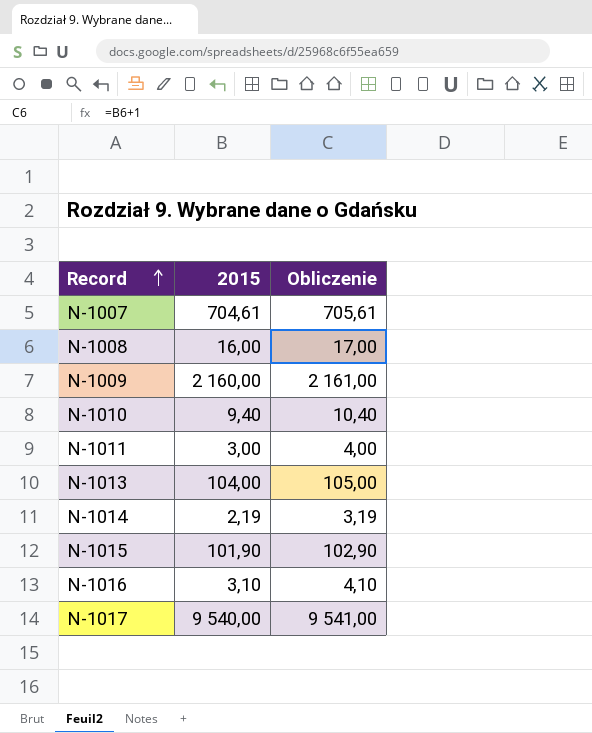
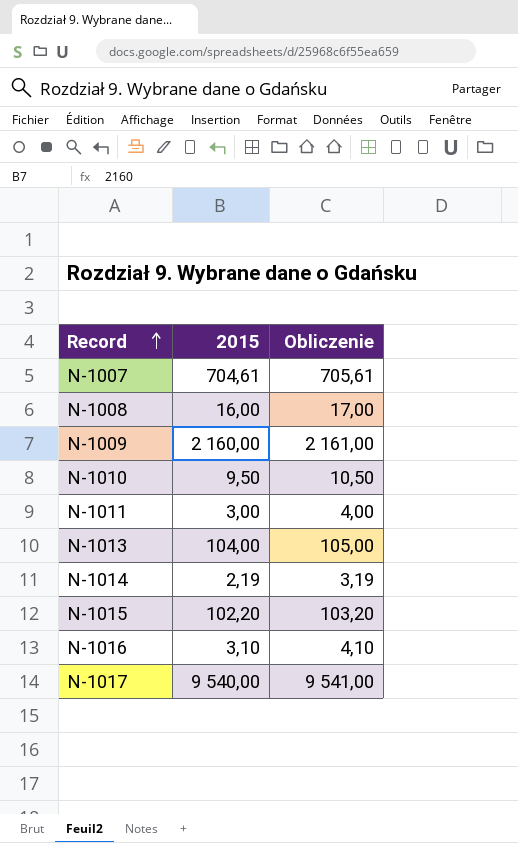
N-1010 | 2015: 9,40 -> 9,50
N-1010 | Obliczenie: 10,40 -> 10,50
N-1015 | 2015: 101,90 -> 102,20
N-1015 | Obliczenie: 102,90 -> 103,20

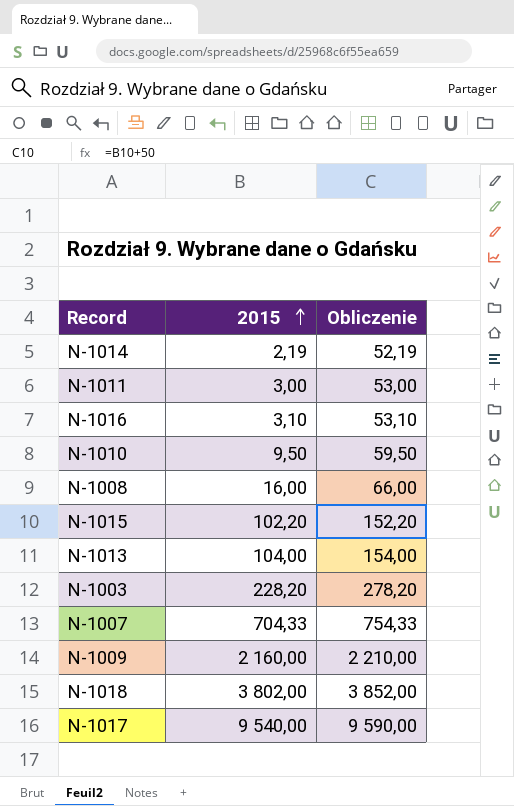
row order: Record ascending -> 2015 ascending
column Obliczenie | formula: [2015] + 1 -> [2015] + 50
row N-1003: none -> 228,20 | 278,20
N-1007 | 2015: 704,61 -> 704,33
row N-1018: none -> 3 802,00 | 3 852,00

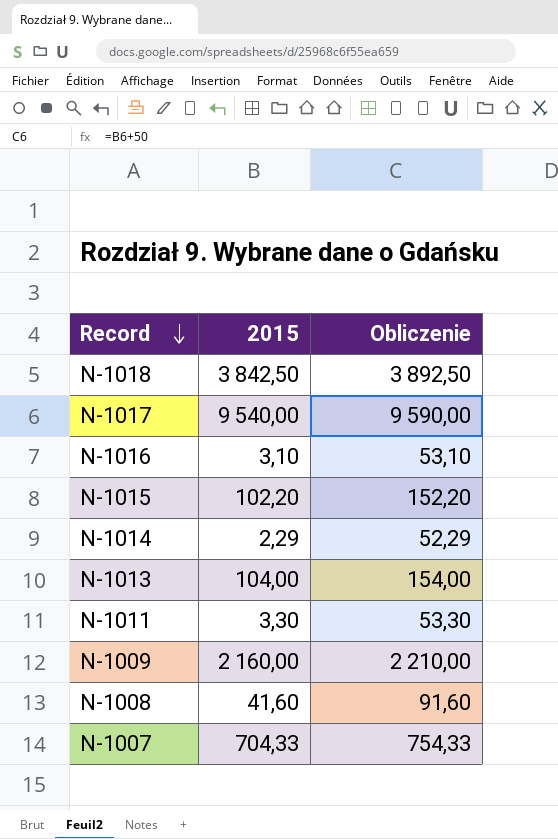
row order: 2015 ascending -> Record descending
row N-1010: 9,50 | 59,50 -> none
row N-1003: 228,20 | 278,20 -> none
N-1018 | 2015: 3 802,00 -> 3 842,50
N-1018 | Obliczenie: 3 852,00 -> 3 892,50
N-1014 | 2015: 2,19 -> 2,29
N-1014 | Obliczenie: 52,19 -> 52,29
N-1011 | 2015: 3,00 -> 3,30
N-1011 | Obliczenie: 53,00 -> 53,30
N-1008 | 2015: 16,00 -> 41,60
N-1008 | Obliczenie: 66,00 -> 91,60

